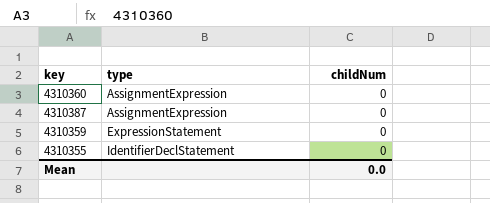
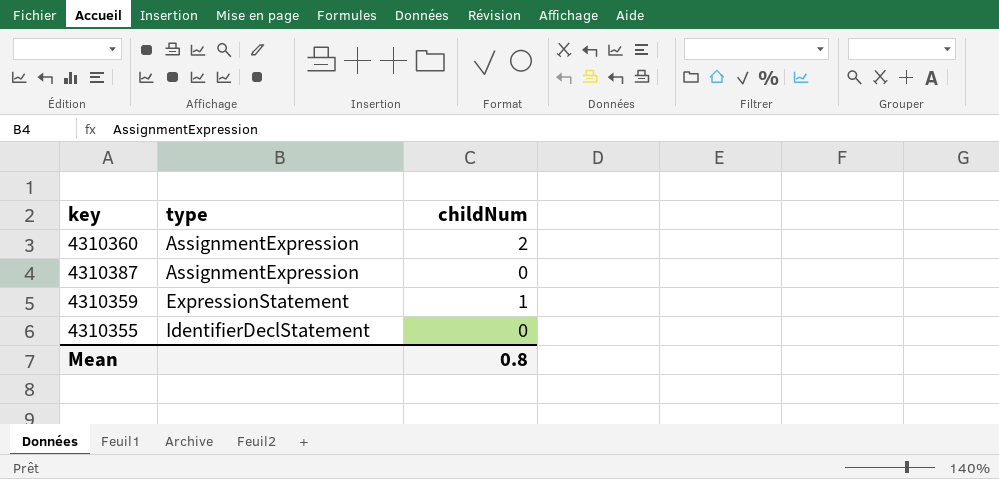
4310360 | childNum: 0 -> 2
4310359 | childNum: 0 -> 1
Mean | childNum: 0.0 -> 0.8

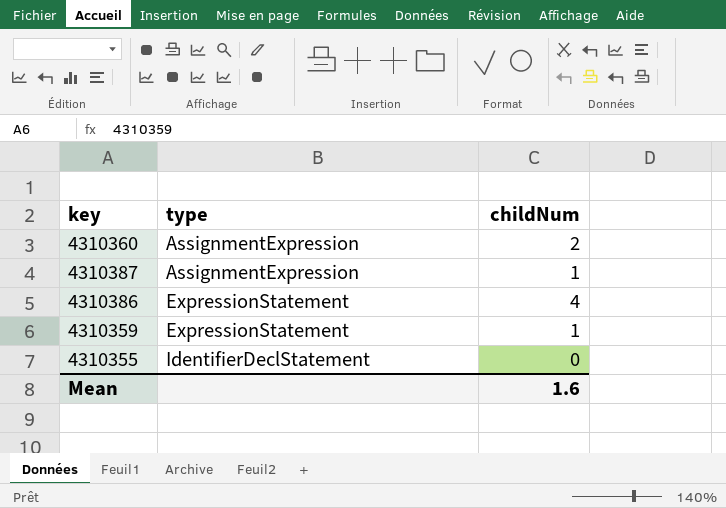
4310387 | childNum: 0 -> 1
row 4310386: none -> ExpressionStatement | 4
Mean | childNum: 0.8 -> 1.6

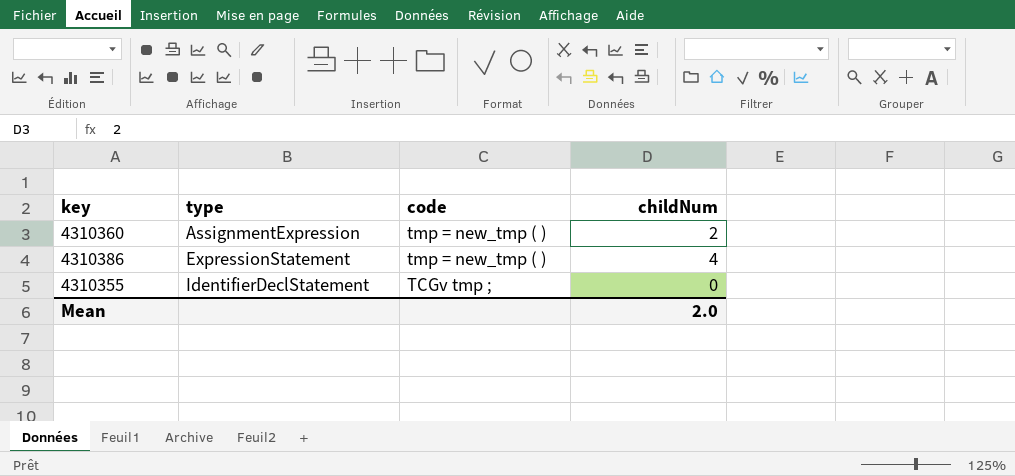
column code | position: none -> 3
row 4310387: AssignmentExpression | 1 -> none
row 4310359: ExpressionStatement | 1 -> none
Mean | childNum: 1.6 -> 2.0

